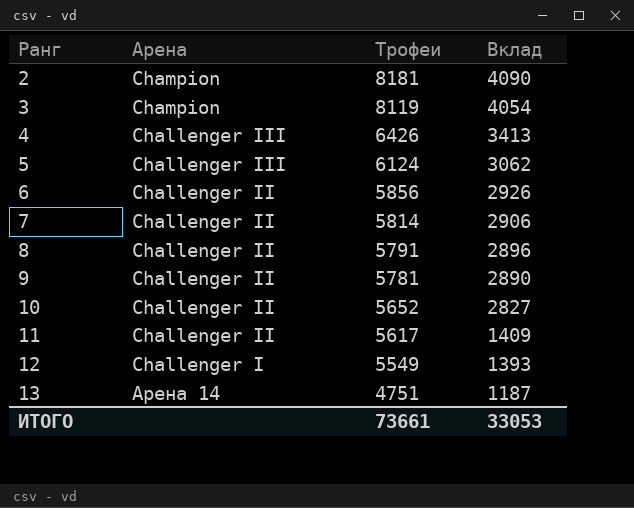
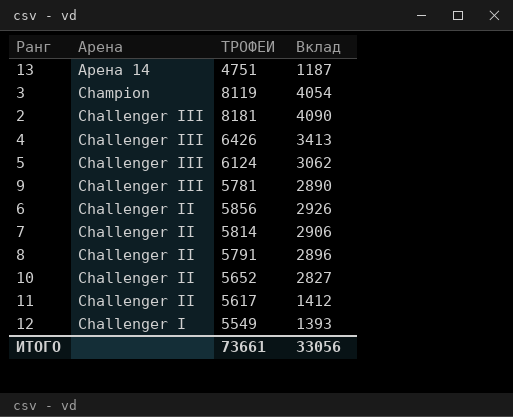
row order: Ранг ascending -> Арена descending
column name: Трофеи -> ТРОФЕИ
2 | Арена: Champion -> Challenger III
9 | Арена: Challenger II -> Challenger III
11 | Вклад: 1409 -> 1412
ИТОГО | Вклад: 33053 -> 33056

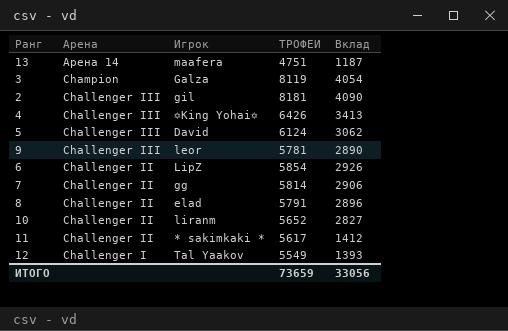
column Игрок | position: none -> 3
6 | ТРОФЕИ: 5856 -> 5854
ИТОГО | ТРОФЕИ: 73661 -> 73659

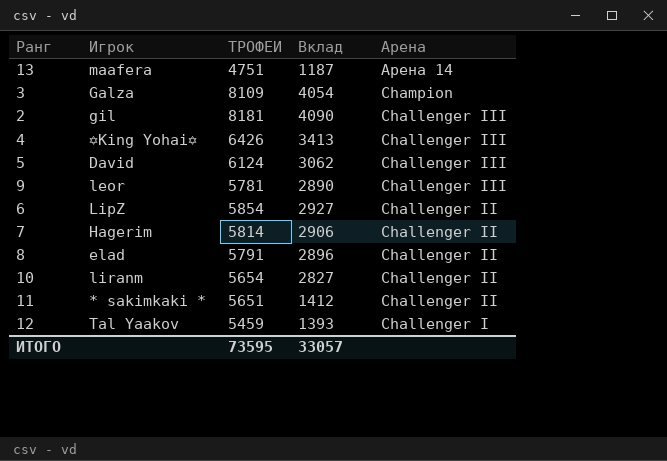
column Арена | position: 2 -> 5
3 | ТРОФЕИ: 8119 -> 8109
6 | Вклад: 2926 -> 2927
7 | Игрок: gg -> Hagerim
10 | ТРОФЕИ: 5652 -> 5654
11 | ТРОФЕИ: 5617 -> 5651
12 | ТРОФЕИ: 5549 -> 5459
ИТОГО | ТРОФЕИ: 73659 -> 73595
ИТОГО | Вклад: 33056 -> 33057

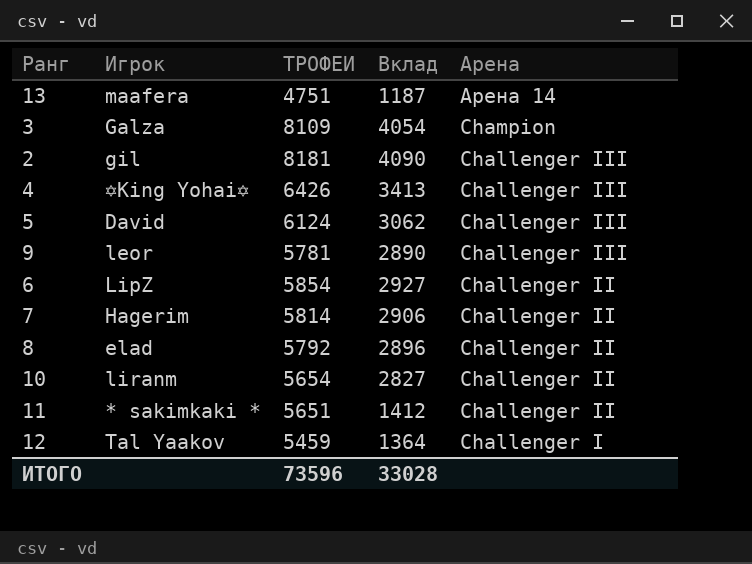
8 | ТРОФЕИ: 5791 -> 5792
12 | Вклад: 1393 -> 1364
ИТОГО | ТРОФЕИ: 73595 -> 73596
ИТОГО | Вклад: 33057 -> 33028

